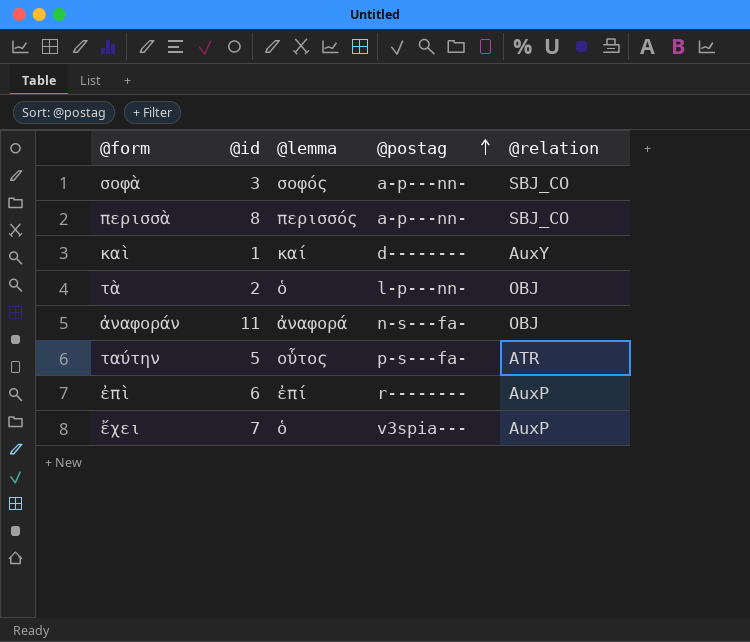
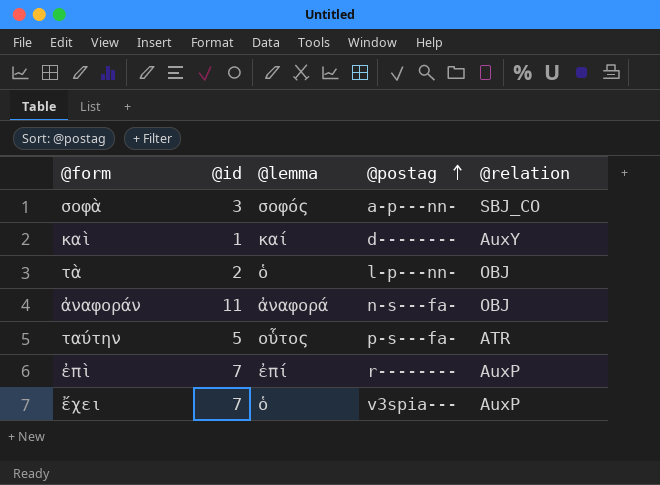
row περισσὰ: 8 | περισσός | a-p---nn- | SBJ_CO -> none
ἐπὶ | @id: 6 -> 7

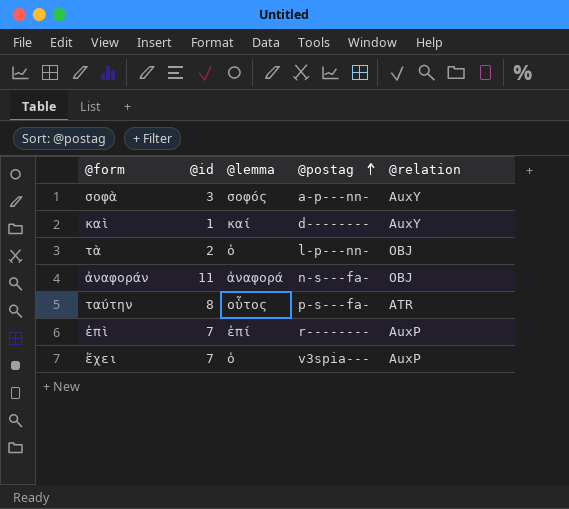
σοφὰ | @relation: SBJ_CO -> AuxY
ταύτην | @id: 5 -> 8

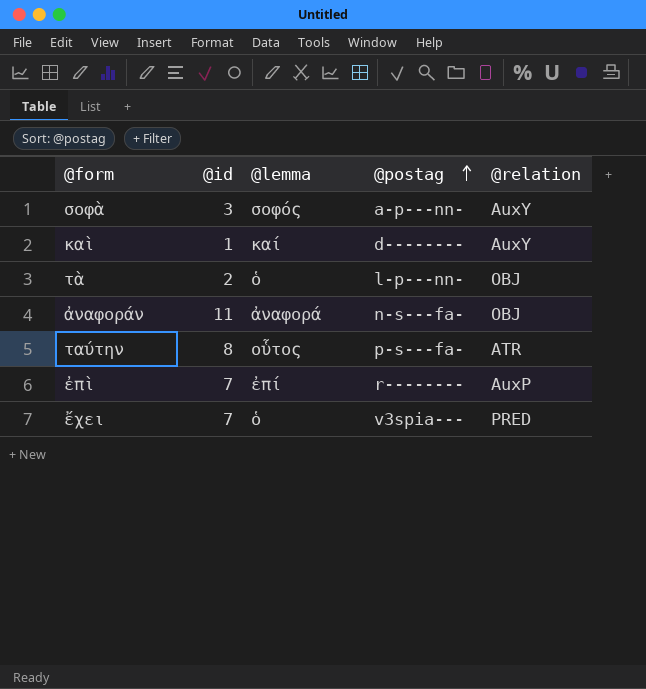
ἔχει | @relation: AuxP -> PRED

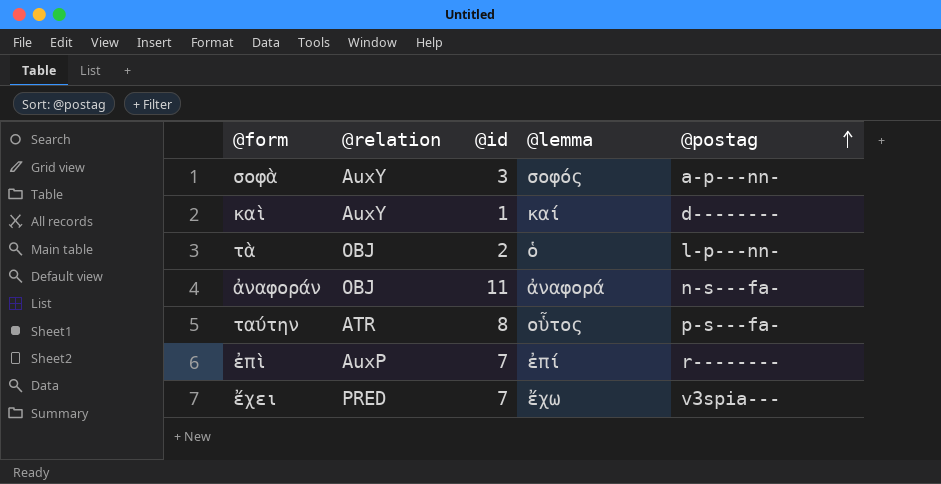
column @relation | position: 5 -> 2
ἔχει | @lemma: ὁ -> ἔχω

